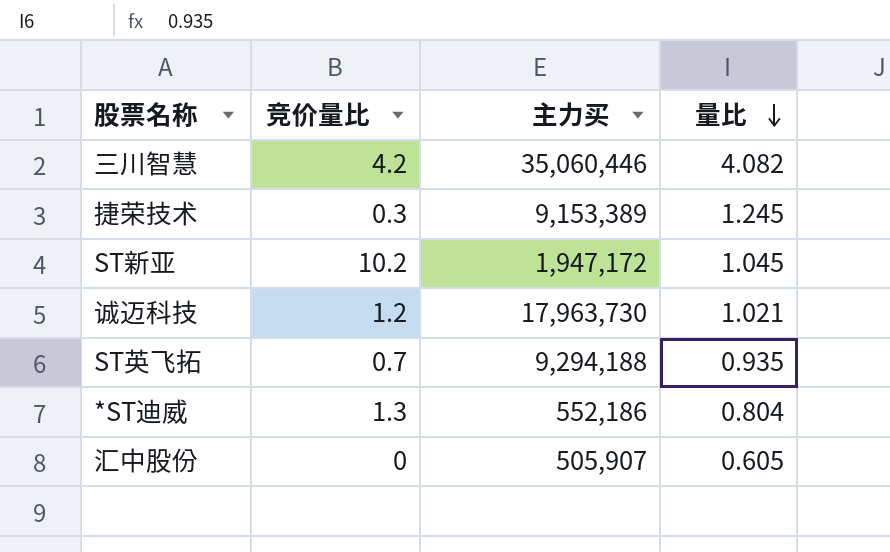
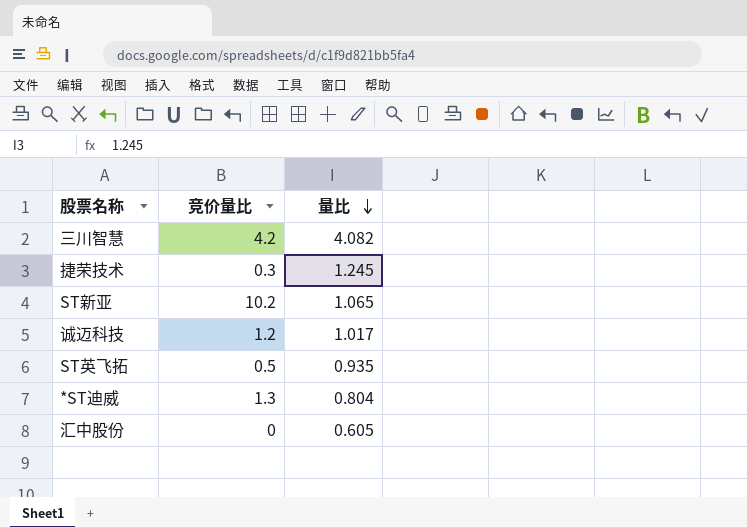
column 主力买 | position: 3 -> none
ST新亚 | 量比: 1.045 -> 1.065
诚迈科技 | 量比: 1.021 -> 1.017
ST英飞拓 | 竞价量比: 0.7 -> 0.5

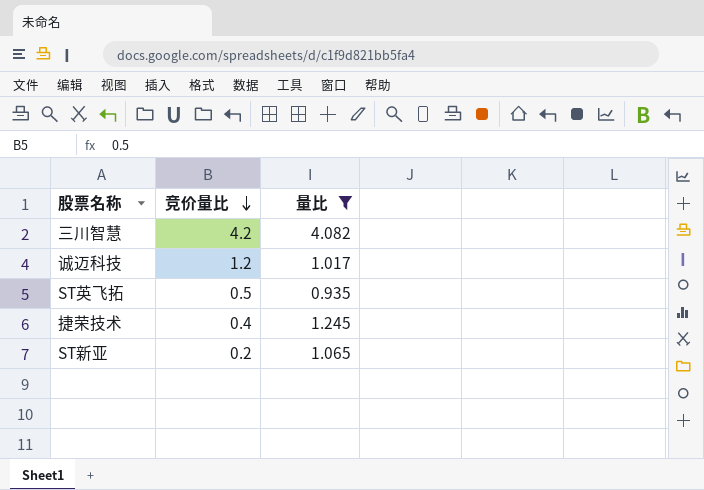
filter: none -> 量比 >= 0.935
row order: 量比 descending -> 竞价量比 descending
捷荣技术 | 竞价量比: 0.3 -> 0.4
ST新亚 | 竞价量比: 10.2 -> 0.2

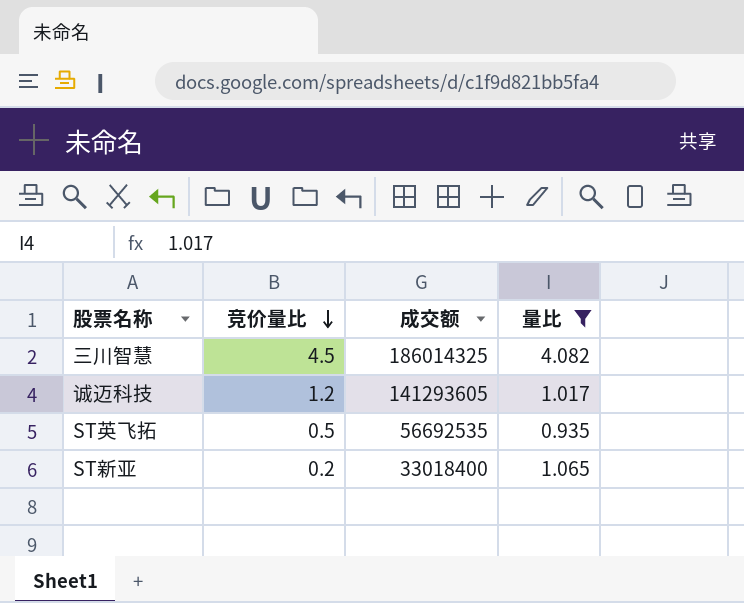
column 成交额 | position: none -> 3
row 捷荣技术: 0.4 | 1.245 -> none
三川智慧 | 竞价量比: 4.2 -> 4.5

